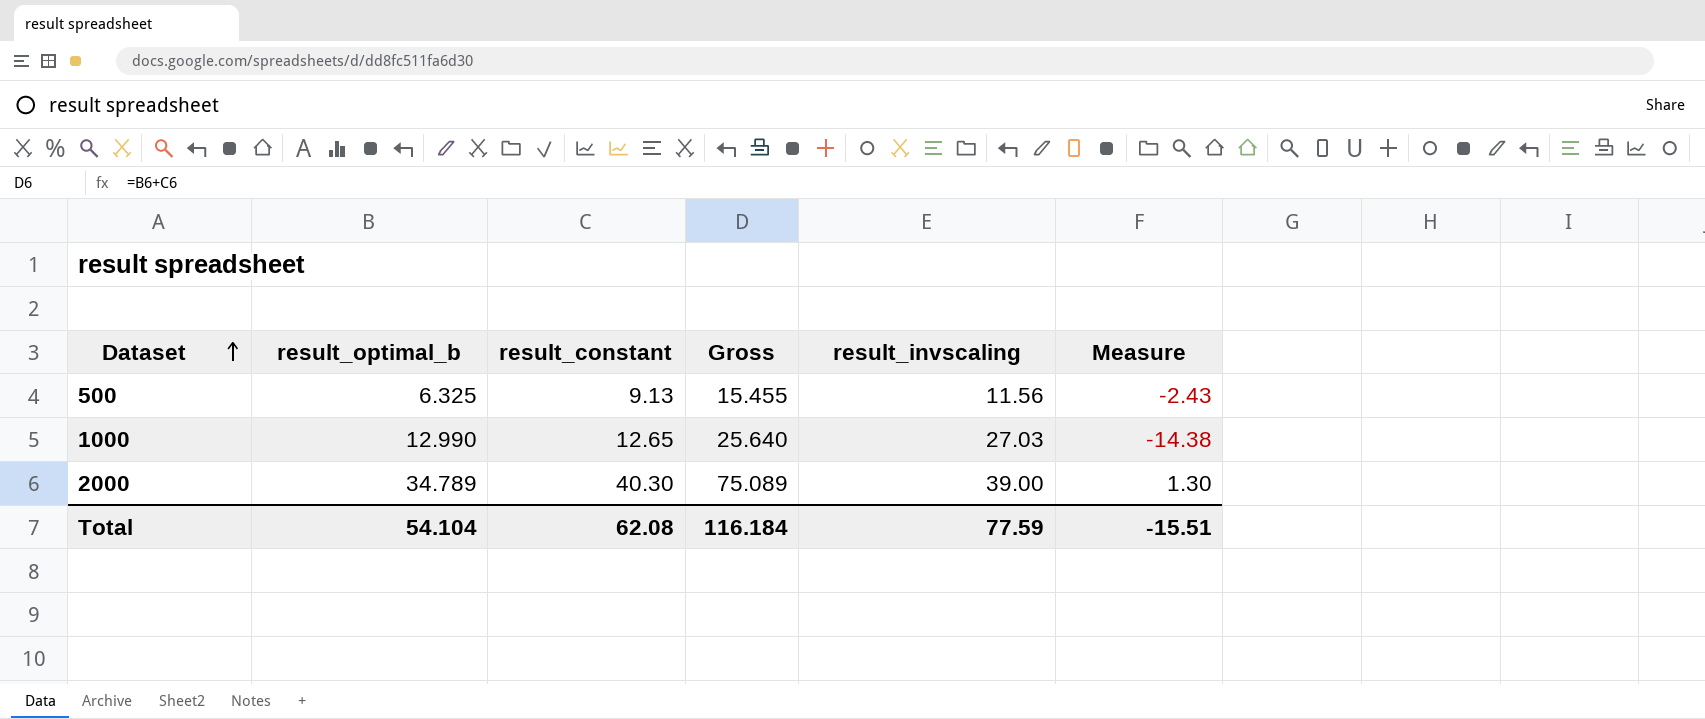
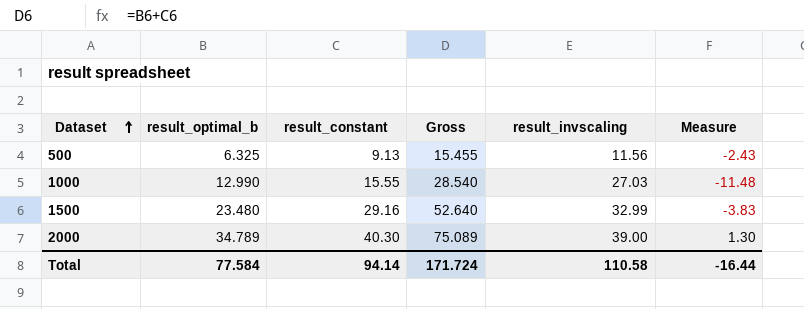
1000 | result_constant: 12.65 -> 15.55
1000 | Gross: 25.640 -> 28.540
1000 | Measure: -14.38 -> -11.48
row 1500: none -> 23.480 | 29.16 | 52.640 | 32.99 | -3.83
Total | result_optimal_b: 54.104 -> 77.584
Total | result_constant: 62.08 -> 94.14
Total | Gross: 116.184 -> 171.724
Total | result_invscaling: 77.59 -> 110.58
Total | Measure: -15.51 -> -16.44

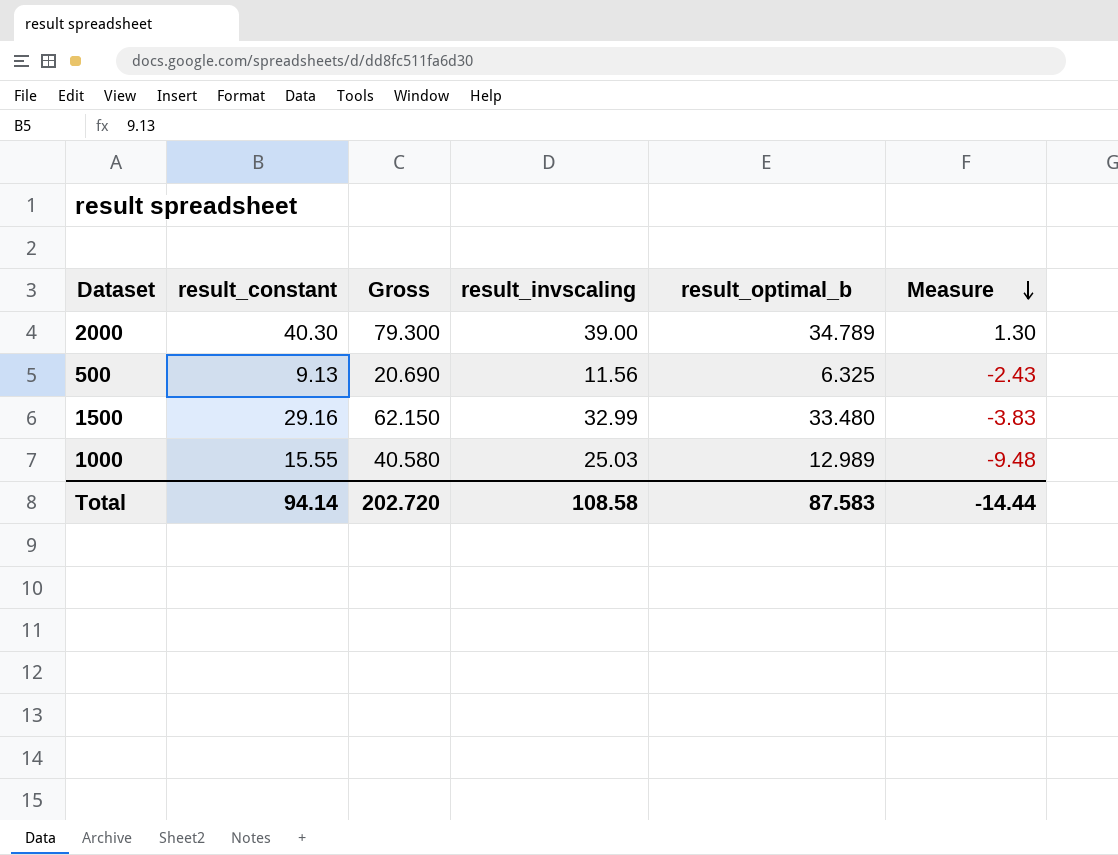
row order: Dataset ascending -> Measure descending
column Gross | formula: [result_optimal_b] + [result_constant] -> [result_constant] + [result_invscaling]
column result_optimal_b | position: 2 -> 5
1500 | result_optimal_b: 23.480 -> 33.480
1000 | result_invscaling: 27.03 -> 25.03
1000 | result_optimal_b: 12.990 -> 12.989
1000 | Measure: -11.48 -> -9.48
Total | Gross: 171.724 -> 202.720
Total | result_invscaling: 110.58 -> 108.58
Total | result_optimal_b: 77.584 -> 87.583
Total | Measure: -16.44 -> -14.44

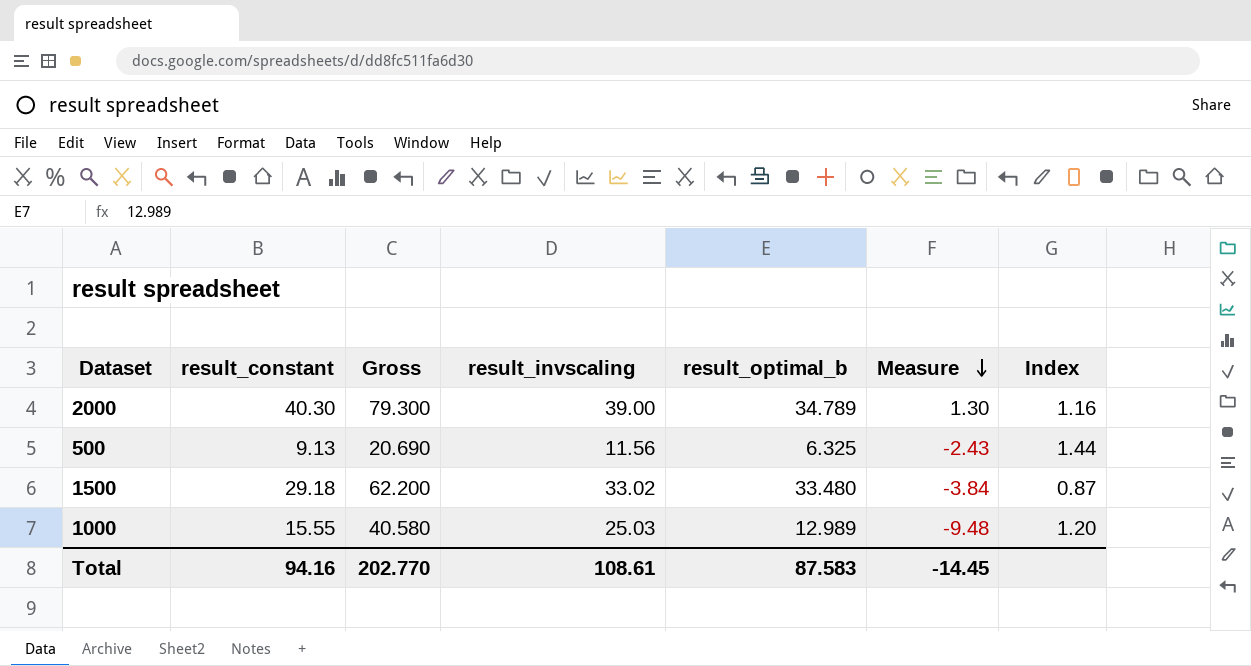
column Index | formula: none -> [result_constant] / [result_optimal_b]
1500 | result_constant: 29.16 -> 29.18
1500 | Gross: 62.150 -> 62.200
1500 | result_invscaling: 32.99 -> 33.02
1500 | Measure: -3.83 -> -3.84
Total | result_constant: 94.14 -> 94.16
Total | Gross: 202.720 -> 202.770
Total | result_invscaling: 108.58 -> 108.61
Total | Measure: -14.44 -> -14.45

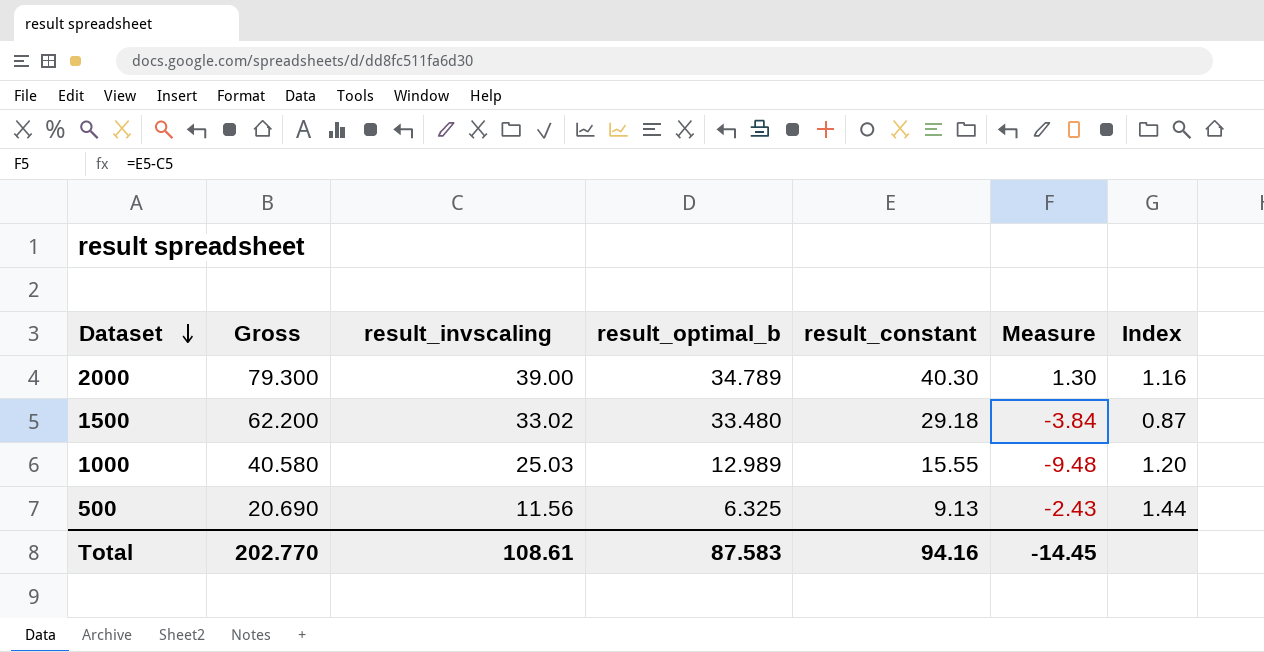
row order: Measure descending -> Dataset descending
column result_constant | position: 2 -> 5

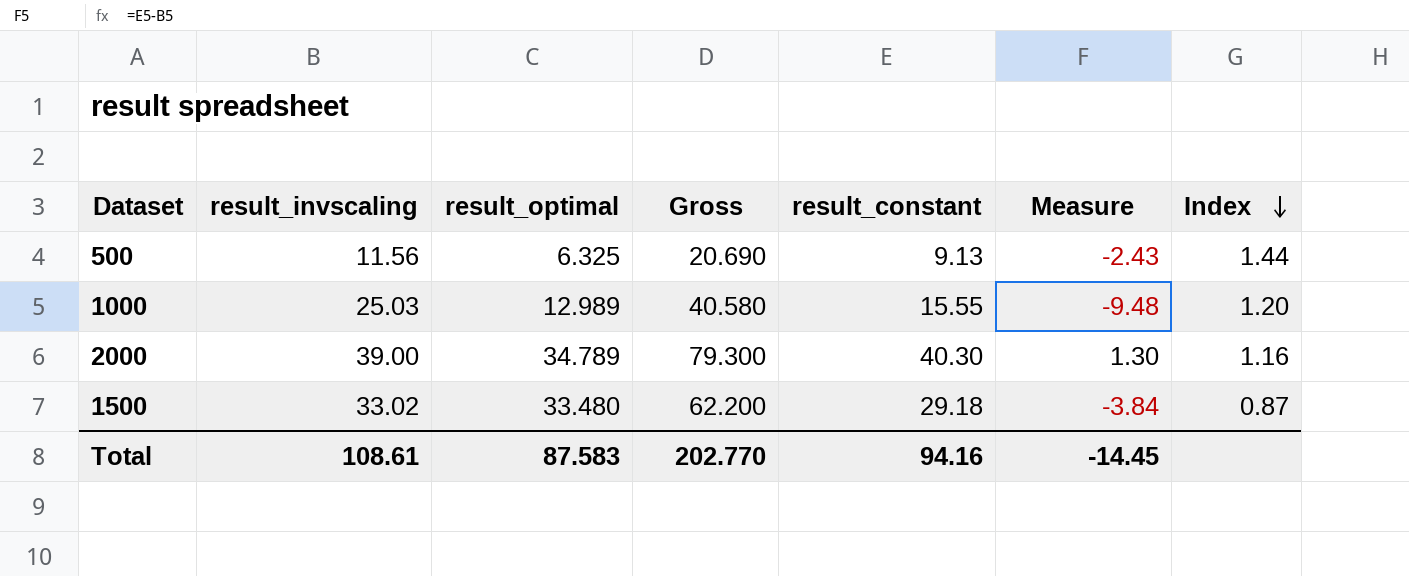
row order: Dataset descending -> Index descending
column name: result_optimal_b -> result_optimal
column Gross | position: 2 -> 4

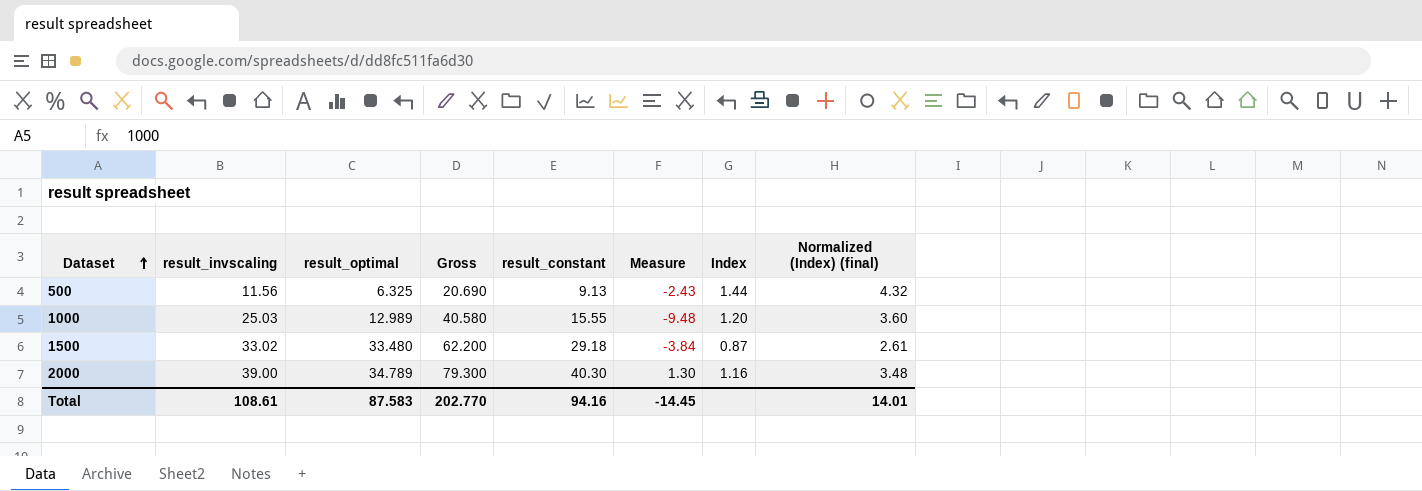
row order: Index descending -> Dataset ascending
column Normalized (Index) (final) | formula: none -> [Index] * 3

